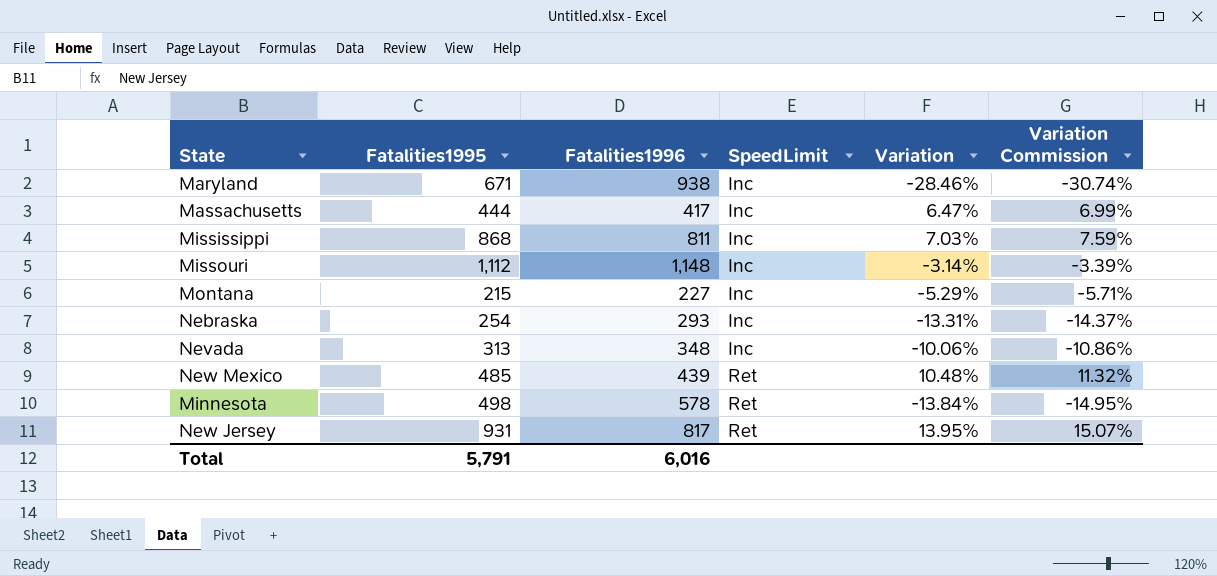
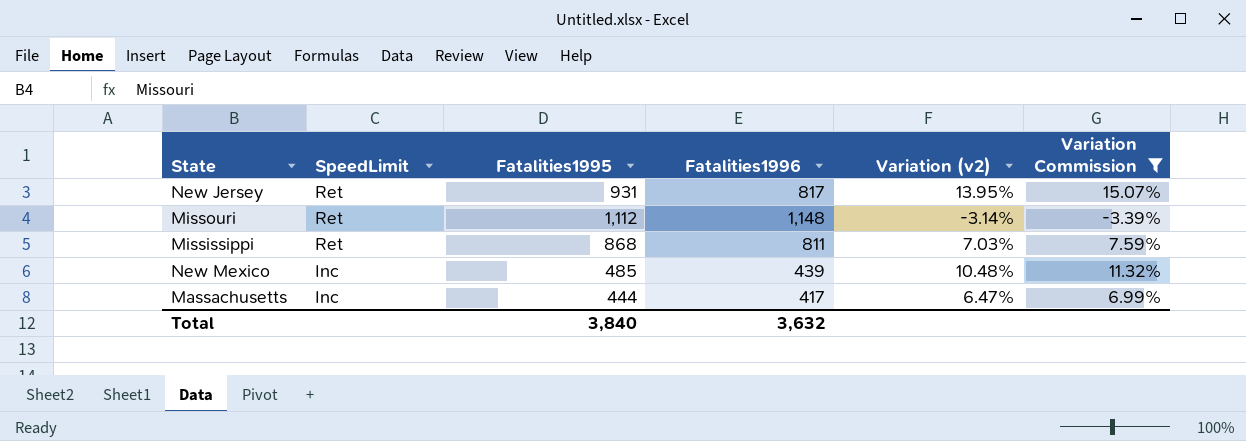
filter: none -> Variation Commission >= -3.39%
row order: SpeedLimit ascending -> SpeedLimit descending
column SpeedLimit | position: 4 -> 2
column name: Variation -> Variation (v2)
Missouri | SpeedLimit: Inc -> Ret
Mississippi | SpeedLimit: Inc -> Ret
New Mexico | SpeedLimit: Ret -> Inc
Total | Fatalities1995: 5,791 -> 3,840
Total | Fatalities1996: 6,016 -> 3,632

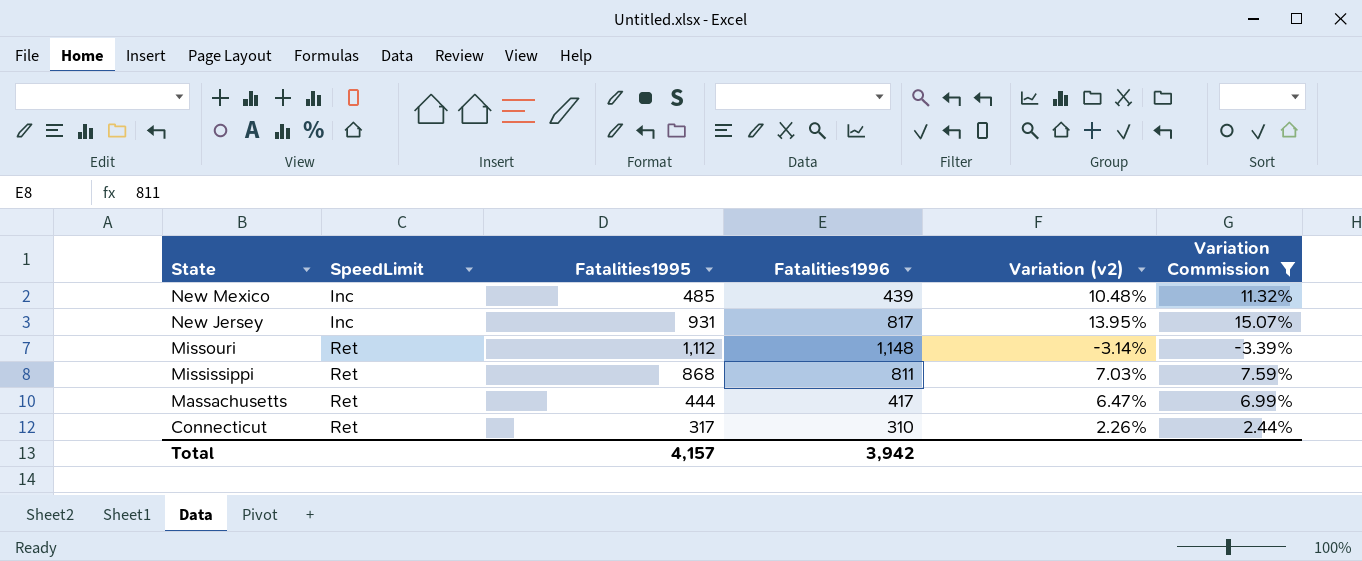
row order: SpeedLimit descending -> State descending
New Jersey | SpeedLimit: Ret -> Inc
Massachusetts | SpeedLimit: Inc -> Ret
row Connecticut: none -> Ret | 317 | 310 | 2.26% | 2.44%
Total | Fatalities1995: 3,840 -> 4,157
Total | Fatalities1996: 3,632 -> 3,942

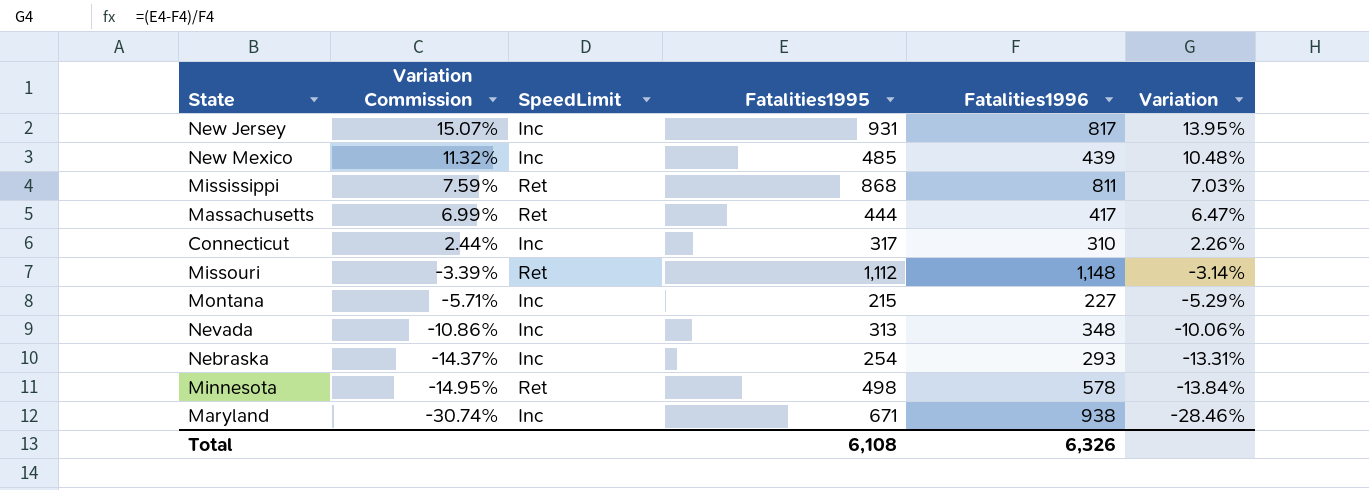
filter: Variation Commission >= -3.39% -> none
row order: State descending -> Variation Commission descending
column Variation Commission | position: 6 -> 2
column name: Variation (v2) -> Variation
Connecticut | SpeedLimit: Ret -> Inc
Total | Fatalities1995: 4,157 -> 6,108
Total | Fatalities1996: 3,942 -> 6,326

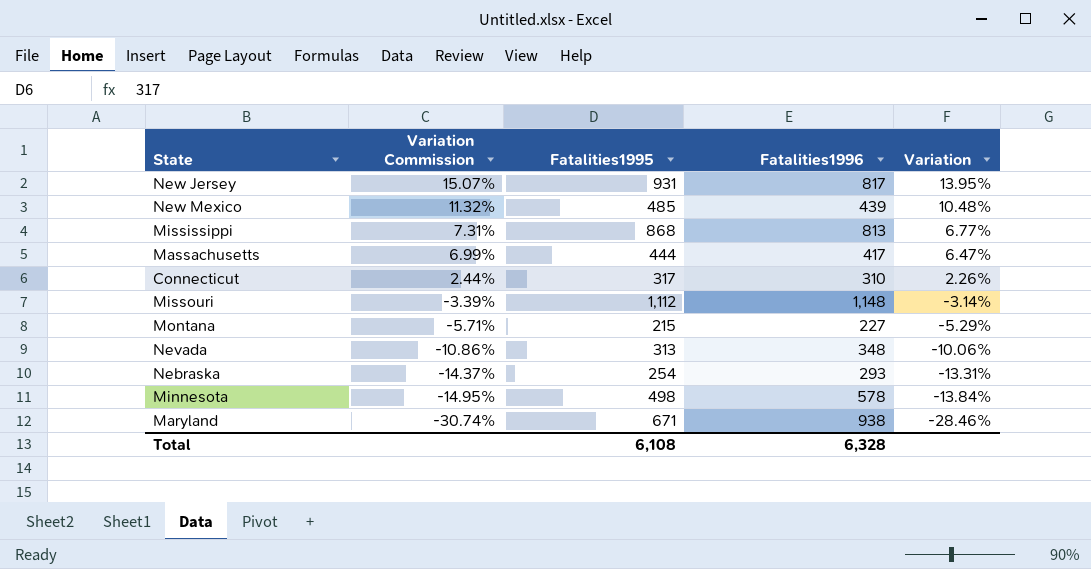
column SpeedLimit | position: 3 -> none
Mississippi | Variation Commission: 7.59% -> 7.31%
Mississippi | Fatalities1996: 811 -> 813
Mississippi | Variation: 7.03% -> 6.77%
Total | Fatalities1996: 6,326 -> 6,328

